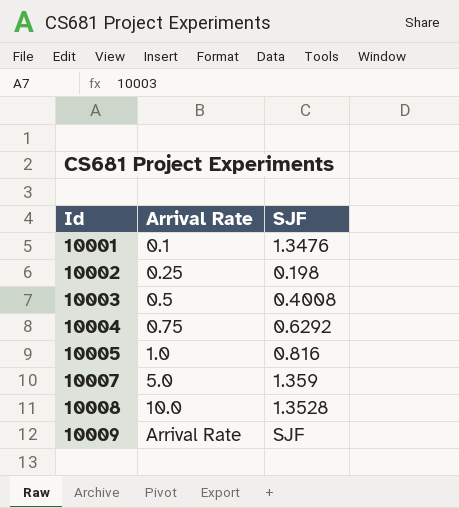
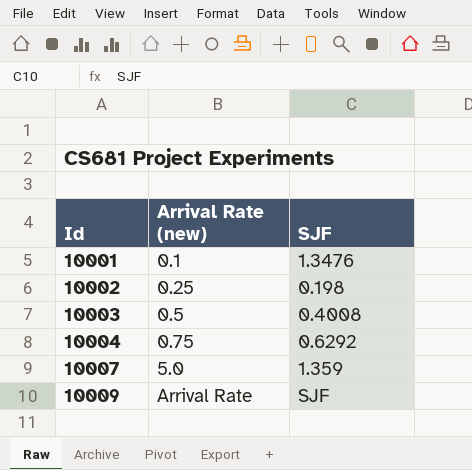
column name: Arrival Rate -> Arrival Rate (new)
row 10005: 1.0 | 0.816 -> none
row 10008: 10.0 | 1.3528 -> none

